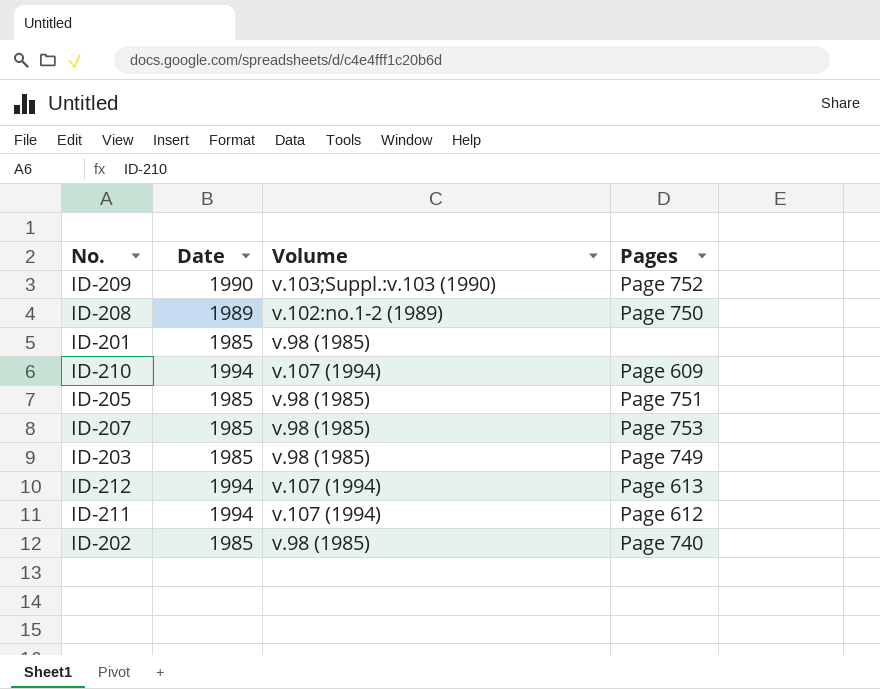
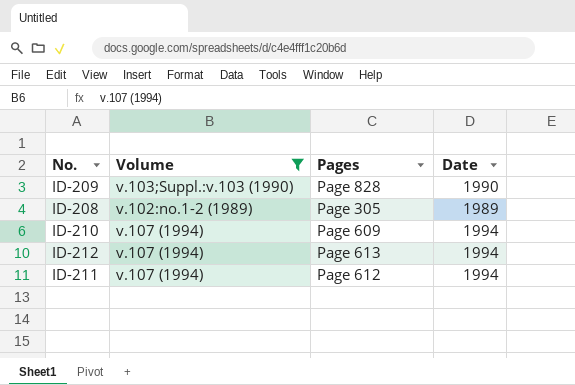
filter: none -> Volume != v.98 (1985)
column Date | position: 2 -> 4
ID-209 | Pages: Page 752 -> Page 828
ID-208 | Pages: Page 750 -> Page 305

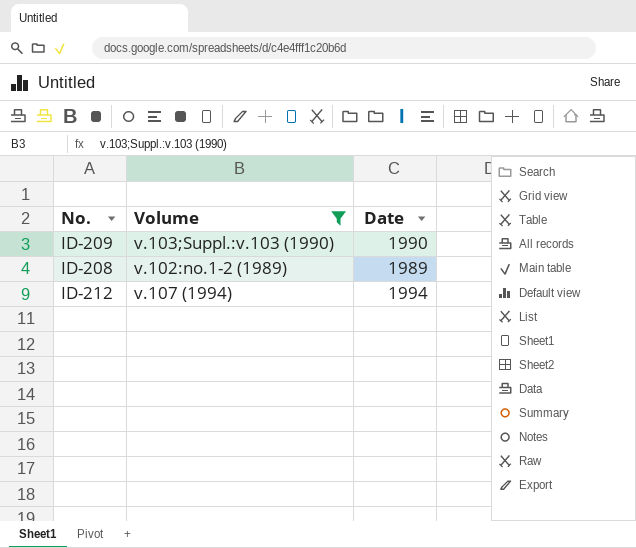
column Pages | position: 3 -> none
row ID-210: v.107 (1994) | Page 609 | 1994 -> none
row ID-211: v.107 (1994) | Page 612 | 1994 -> none

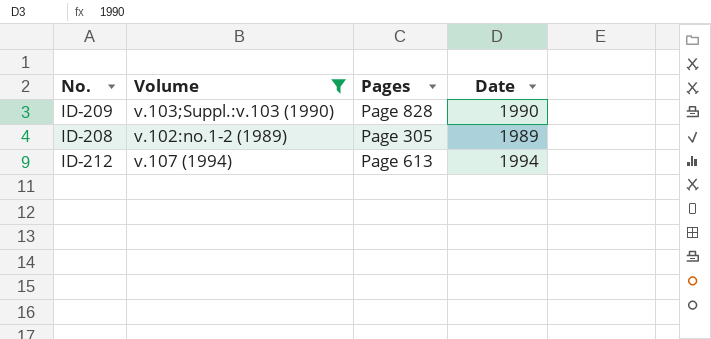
column Pages | position: none -> 3

